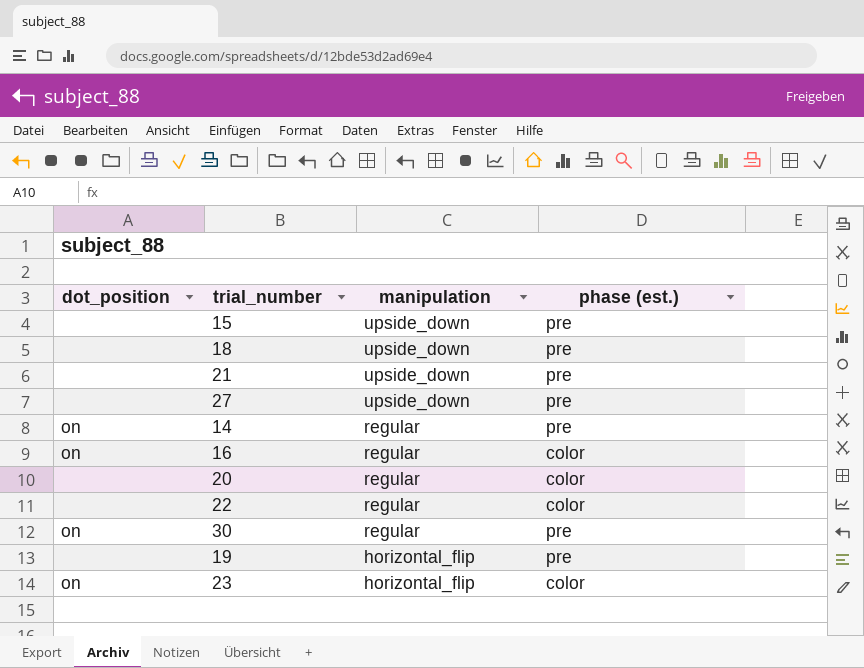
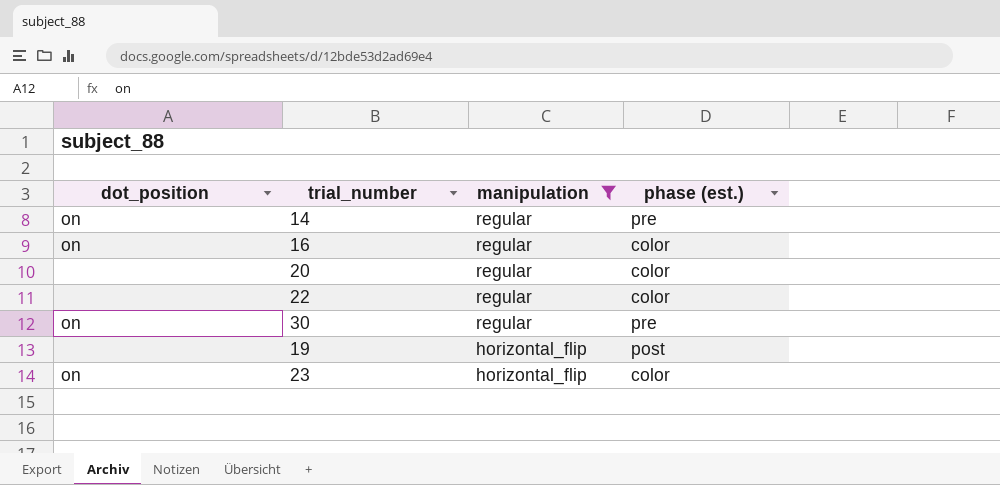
filter: none -> manipulation != upside_down
19 | phase (est.): pre -> post

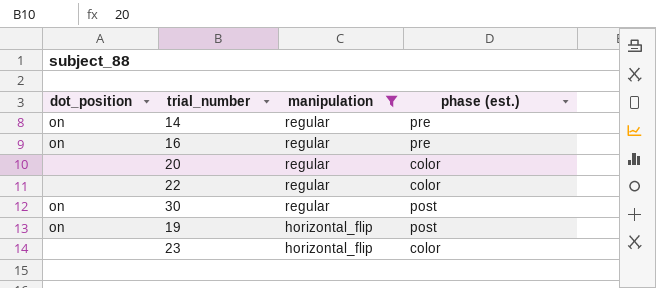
16 | phase (est.): color -> pre
30 | phase (est.): pre -> post
19 | dot_position: none -> on
23 | dot_position: on -> none

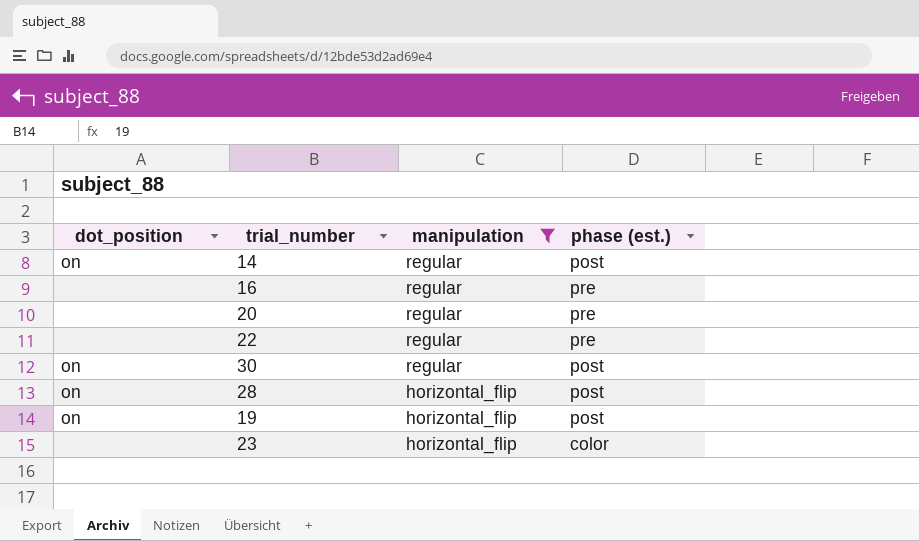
14 | phase (est.): pre -> post
16 | dot_position: on -> none
20 | phase (est.): color -> pre
22 | phase (est.): color -> pre
row 28: none -> on | horizontal_flip | post

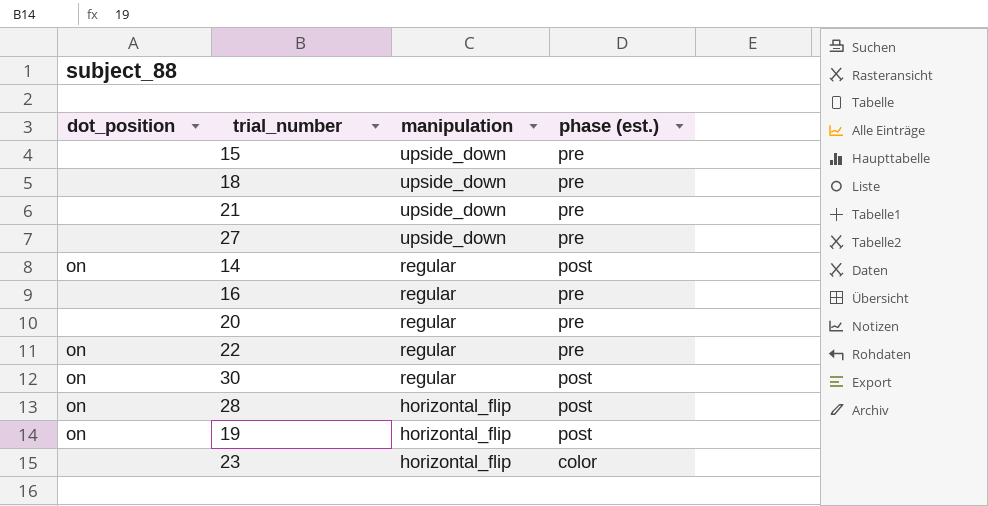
filter: manipulation != upside_down -> none
22 | dot_position: none -> on

